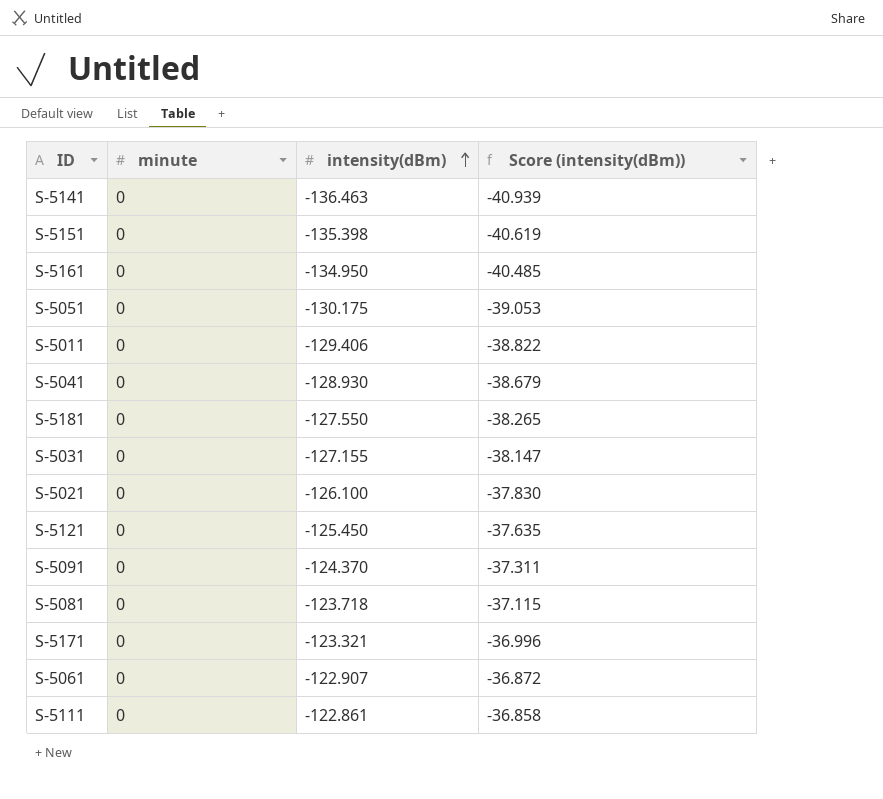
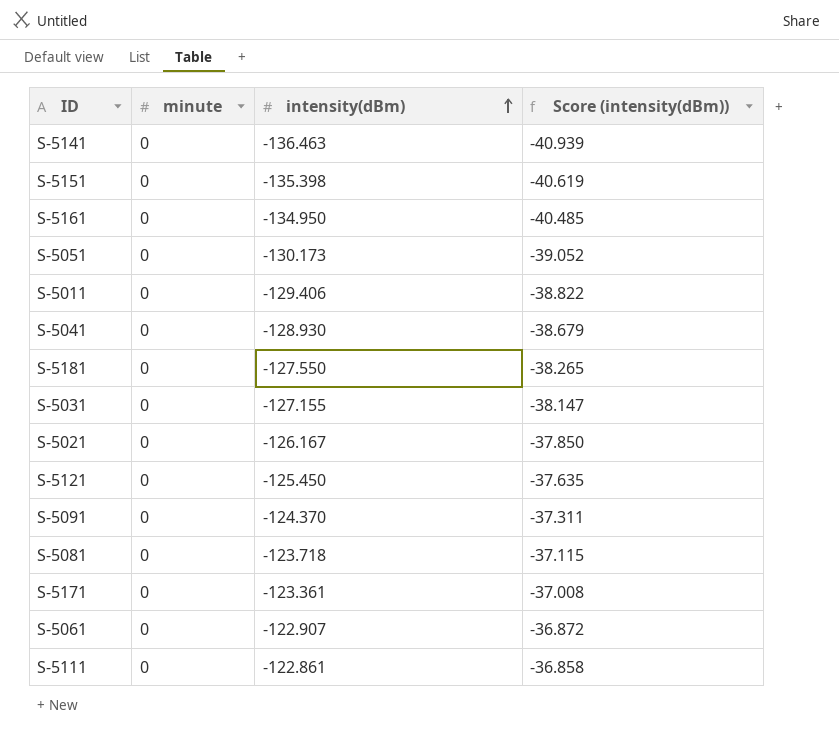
S-5051 | intensity(dBm): -130.175 -> -130.173
S-5051 | Score (intensity(dBm)): -39.053 -> -39.052
S-5021 | intensity(dBm): -126.100 -> -126.167
S-5021 | Score (intensity(dBm)): -37.830 -> -37.850
S-5171 | intensity(dBm): -123.321 -> -123.361
S-5171 | Score (intensity(dBm)): -36.996 -> -37.008

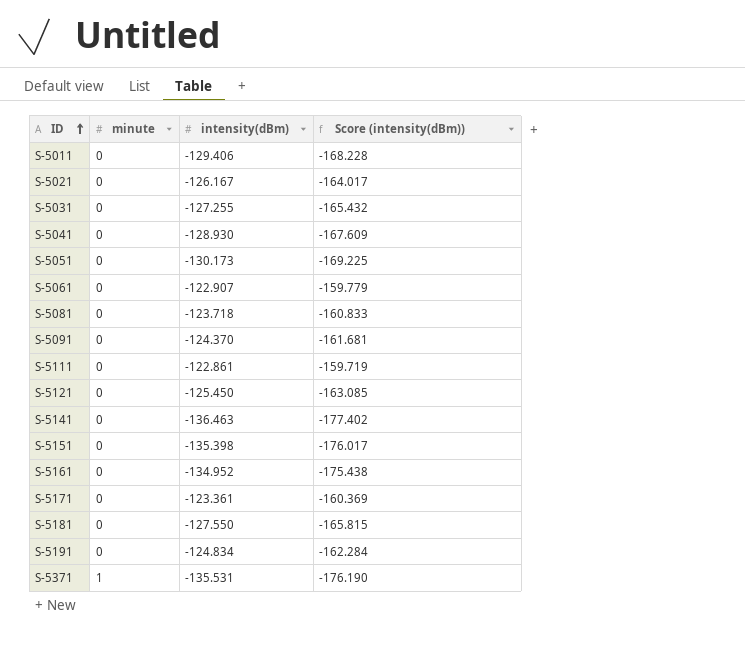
row order: intensity(dBm) ascending -> ID ascending
column Score (intensity(dBm)) | formula: [intensity(dBm)] * 0.3 -> [intensity(dBm)] * 1.3
S-5031 | intensity(dBm): -127.155 -> -127.255
S-5161 | intensity(dBm): -134.950 -> -134.952
row S-5191: none -> 0 | -124.834 | -162.284
row S-5371: none -> 1 | -135.531 | -176.190

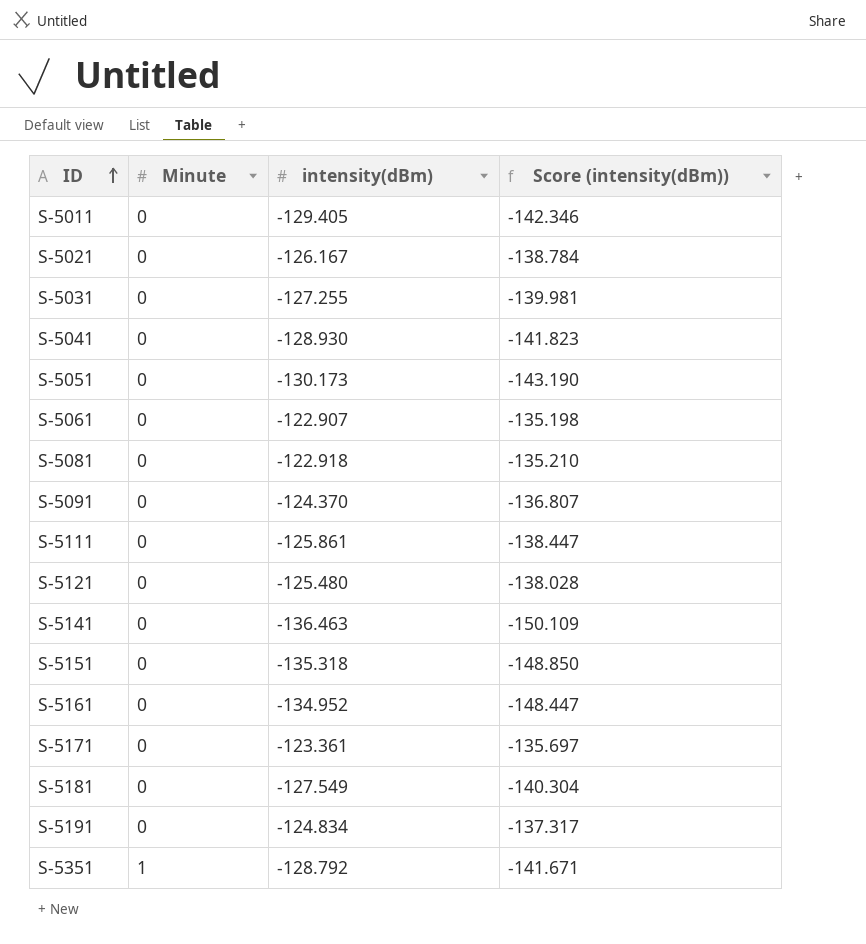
column name: minute -> Minute
column Score (intensity(dBm)) | formula: [intensity(dBm)] * 1.3 -> [intensity(dBm)] * 1.1
row S-5371: 1 | -135.531 | -176.190 -> none
S-5011 | intensity(dBm): -129.406 -> -129.405
S-5081 | intensity(dBm): -123.718 -> -122.918
S-5111 | intensity(dBm): -122.861 -> -125.861
S-5121 | intensity(dBm): -125.450 -> -125.480
S-5151 | intensity(dBm): -135.398 -> -135.318
S-5181 | intensity(dBm): -127.550 -> -127.549
row S-5351: none -> 1 | -128.792 | -141.671

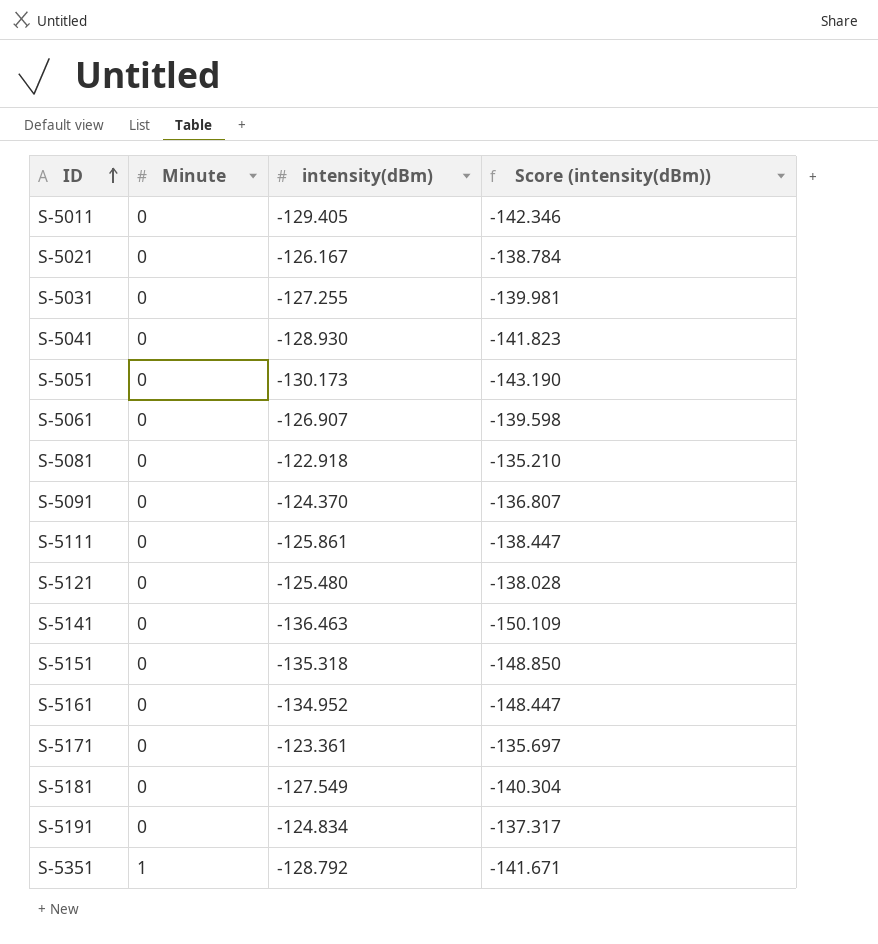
S-5061 | intensity(dBm): -122.907 -> -126.907
S-5061 | Score (intensity(dBm)): -135.198 -> -139.598

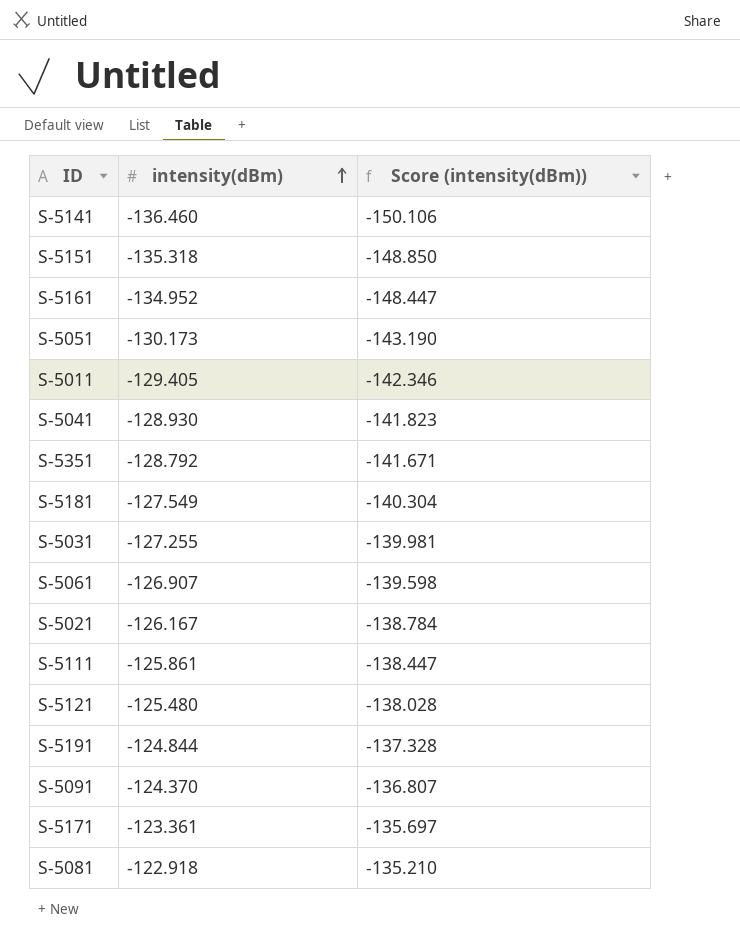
row order: ID ascending -> intensity(dBm) ascending
column Minute | position: 2 -> none
S-5141 | intensity(dBm): -136.463 -> -136.460
S-5141 | Score (intensity(dBm)): -150.109 -> -150.106
S-5191 | intensity(dBm): -124.834 -> -124.844
S-5191 | Score (intensity(dBm)): -137.317 -> -137.328

